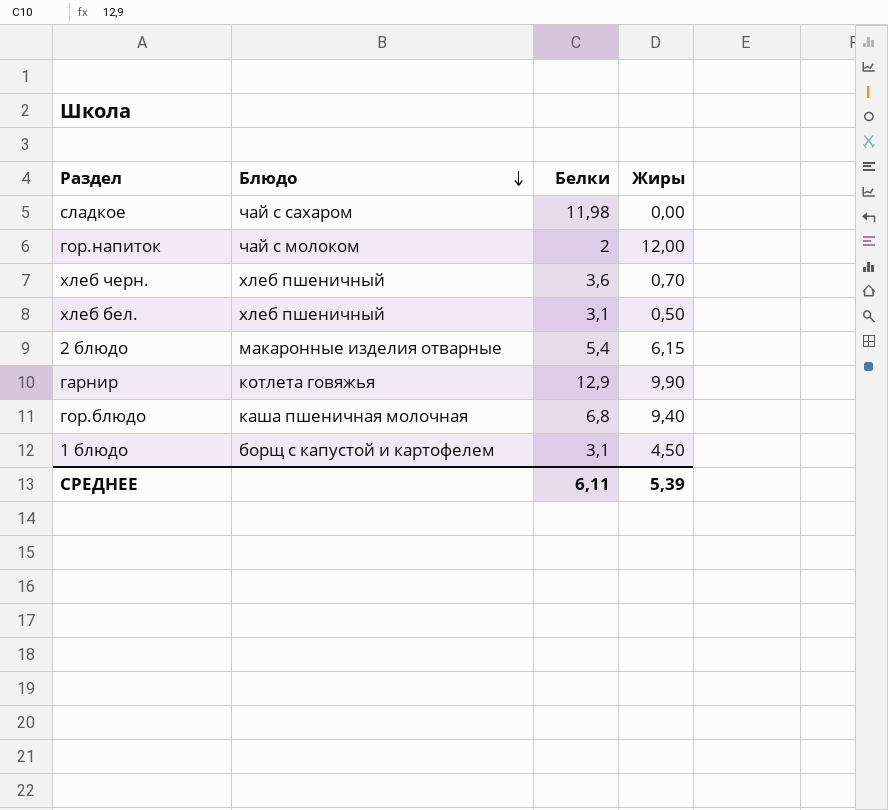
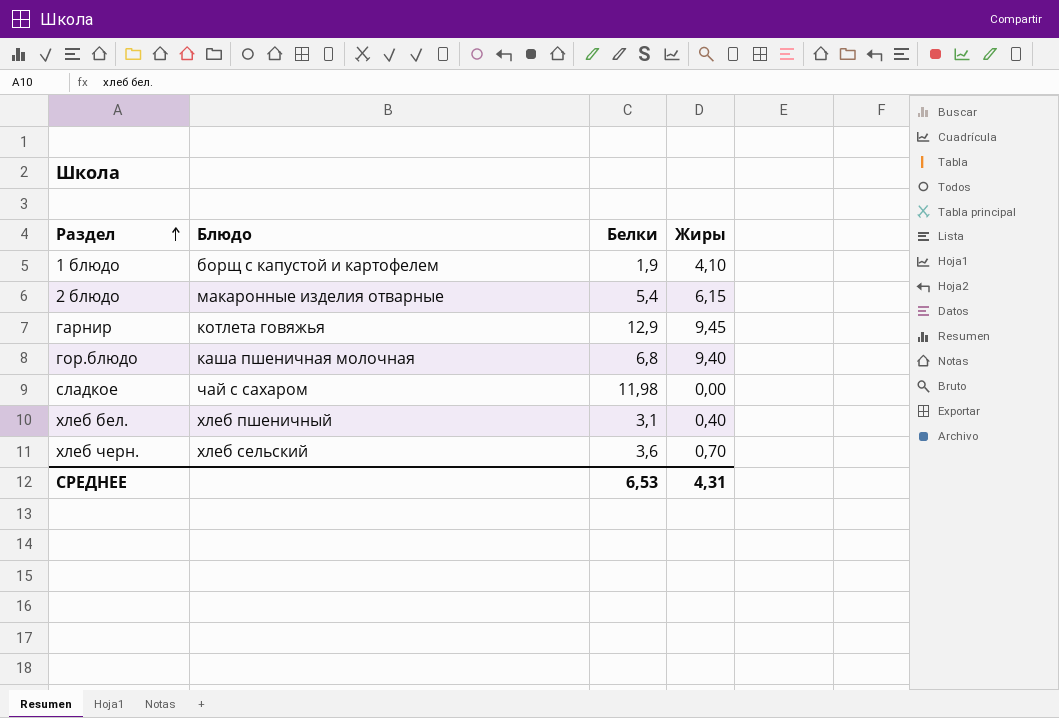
row order: Блюдо descending -> Раздел ascending
row гор.напиток: чай с молоком | 2 | 12,00 -> none
1 блюдо | Белки: 3,1 -> 1,9
1 блюдо | Жиры: 4,50 -> 4,10
гарнир | Жиры: 9,90 -> 9,45
хлеб бел. | Жиры: 0,50 -> 0,40
хлеб черн. | Блюдо: хлеб пшеничный -> хлеб сельский
СРЕДНЕЕ | Белки: 6,11 -> 6,53
СРЕДНЕЕ | Жиры: 5,39 -> 4,31

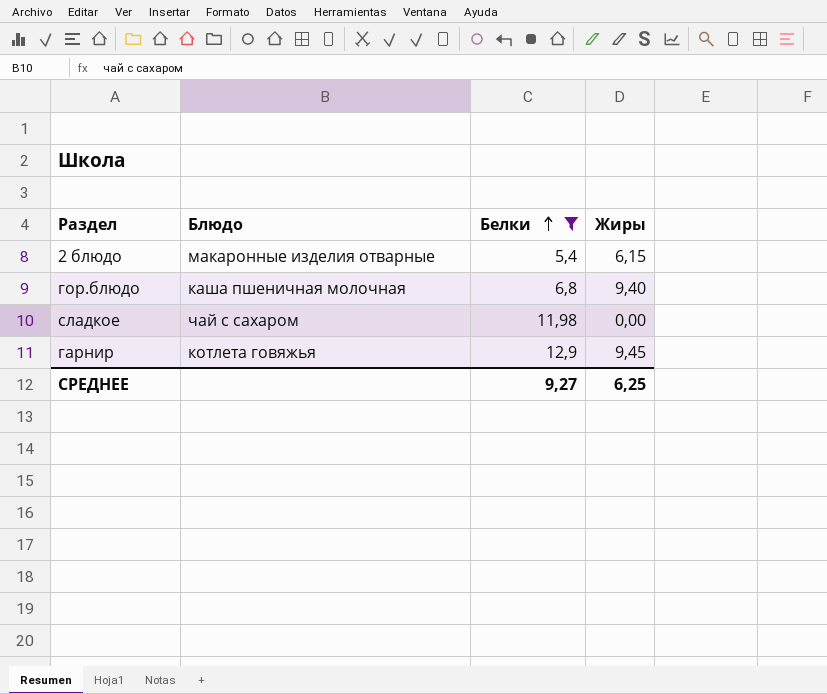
filter: none -> Белки >= 5,4
row order: Раздел ascending -> Белки ascending
СРЕДНЕЕ | Белки: 6,53 -> 9,27
СРЕДНЕЕ | Жиры: 4,31 -> 6,25

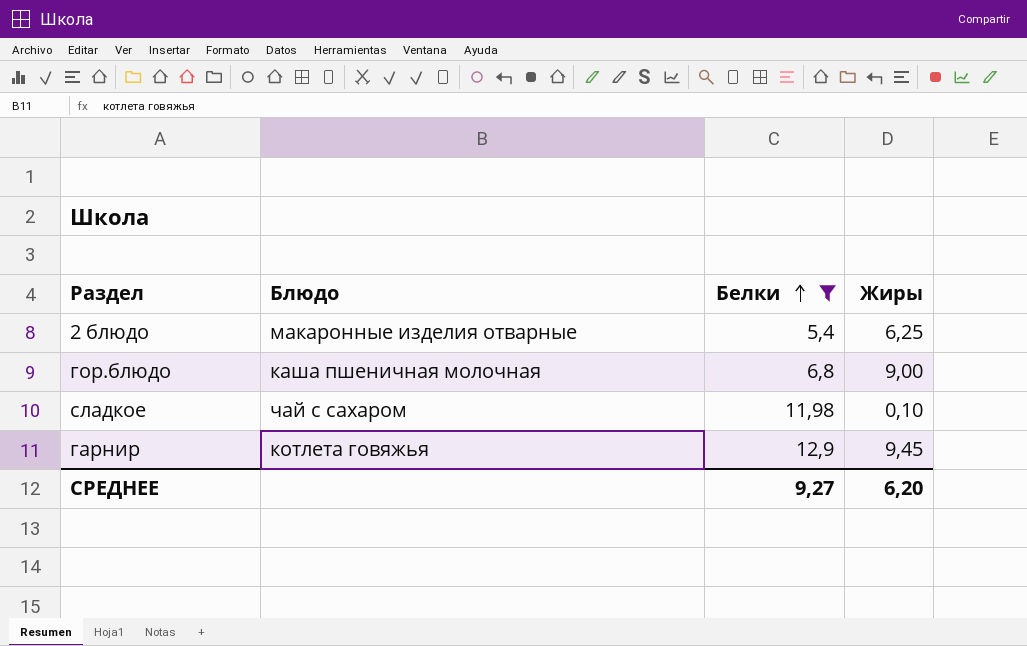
2 блюдо | Жиры: 6,15 -> 6,25
гор.блюдо | Жиры: 9,40 -> 9,00
сладкое | Жиры: 0,00 -> 0,10
СРЕДНЕЕ | Жиры: 6,25 -> 6,20

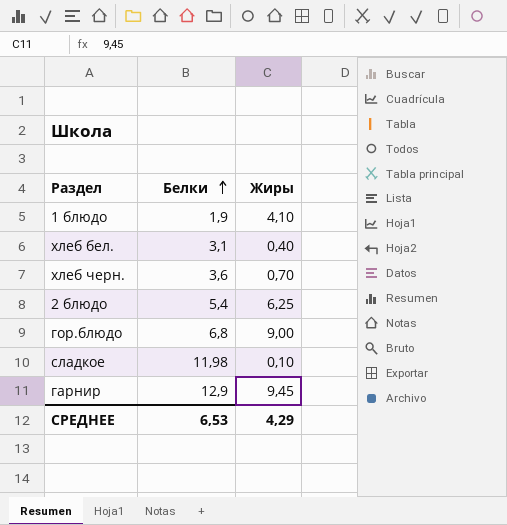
filter: Белки >= 5,4 -> none
column Блюдо | position: 2 -> none
СРЕДНЕЕ | Белки: 9,27 -> 6,53
СРЕДНЕЕ | Жиры: 6,20 -> 4,29

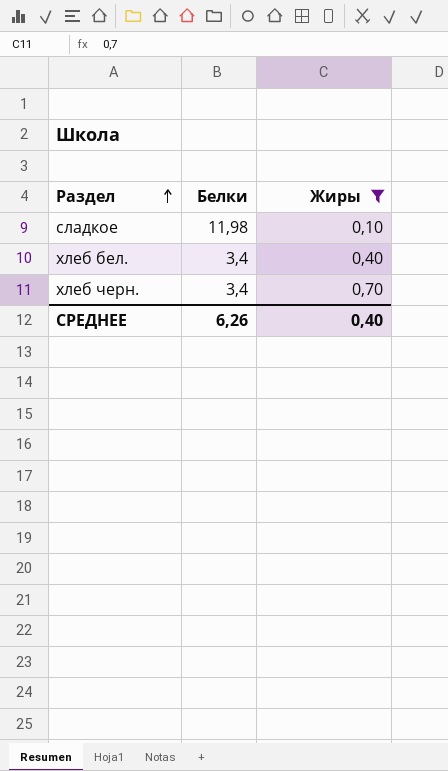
filter: none -> Жиры <= 0,70
row order: Белки ascending -> Раздел ascending
хлеб бел. | Белки: 3,1 -> 3,4
хлеб черн. | Белки: 3,6 -> 3,4
СРЕДНЕЕ | Белки: 6,53 -> 6,26
СРЕДНЕЕ | Жиры: 4,29 -> 0,40

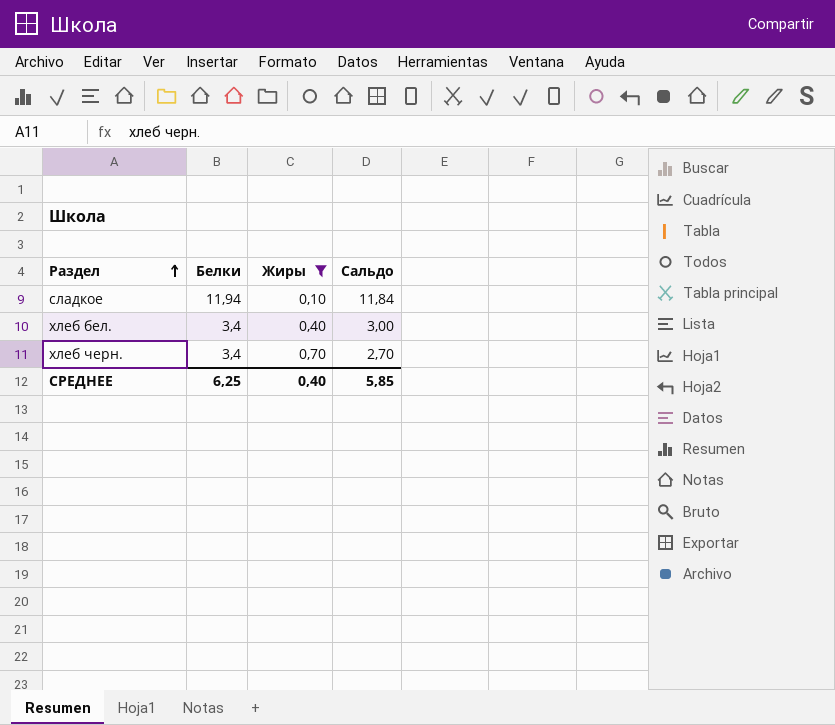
column Сальдо | formula: none -> [Белки] - [Жиры]
сладкое | Белки: 11,98 -> 11,94
СРЕДНЕЕ | Белки: 6,26 -> 6,25

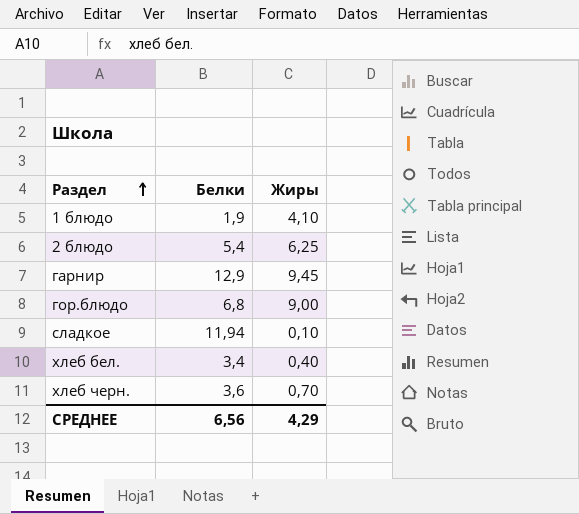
filter: Жиры <= 0,70 -> none
column Сальдо | formula: [Белки] - [Жиры] -> none
хлеб черн. | Белки: 3,4 -> 3,6
СРЕДНЕЕ | Белки: 6,25 -> 6,56
СРЕДНЕЕ | Жиры: 0,40 -> 4,29

